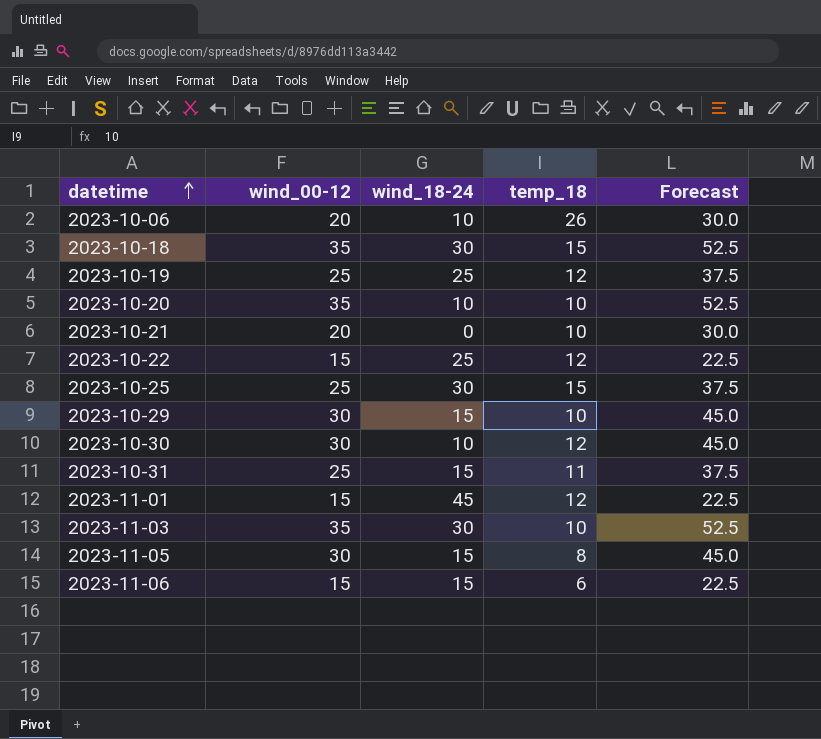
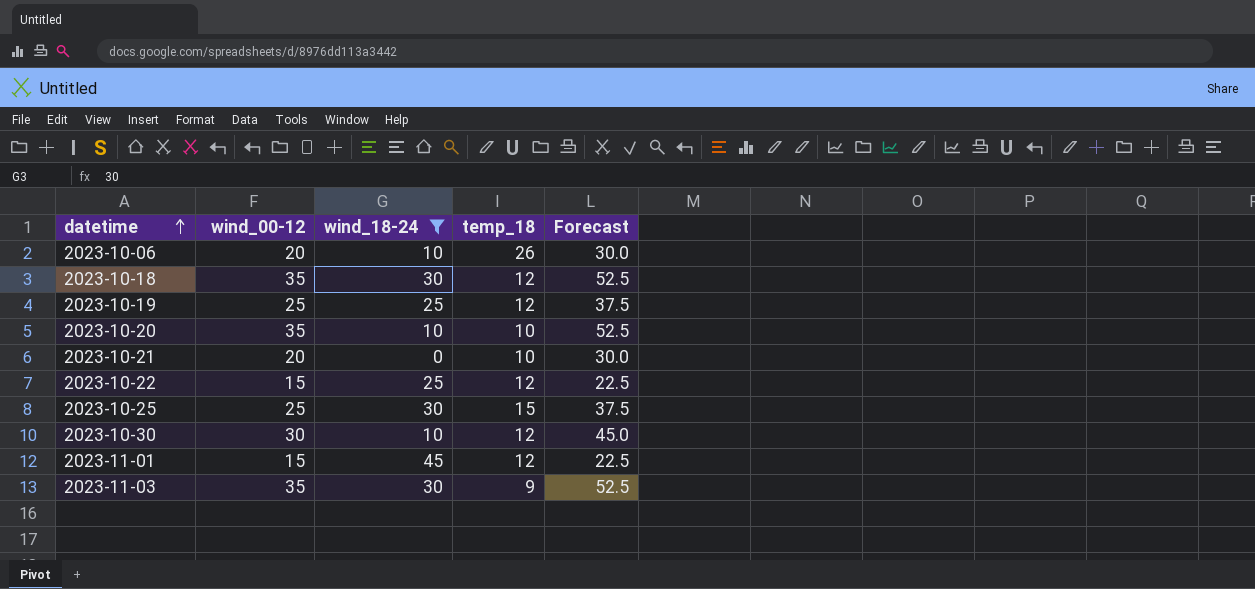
filter: none -> wind_18-24 != 15
2023-10-18 | temp_18: 15 -> 12
2023-11-03 | temp_18: 10 -> 9

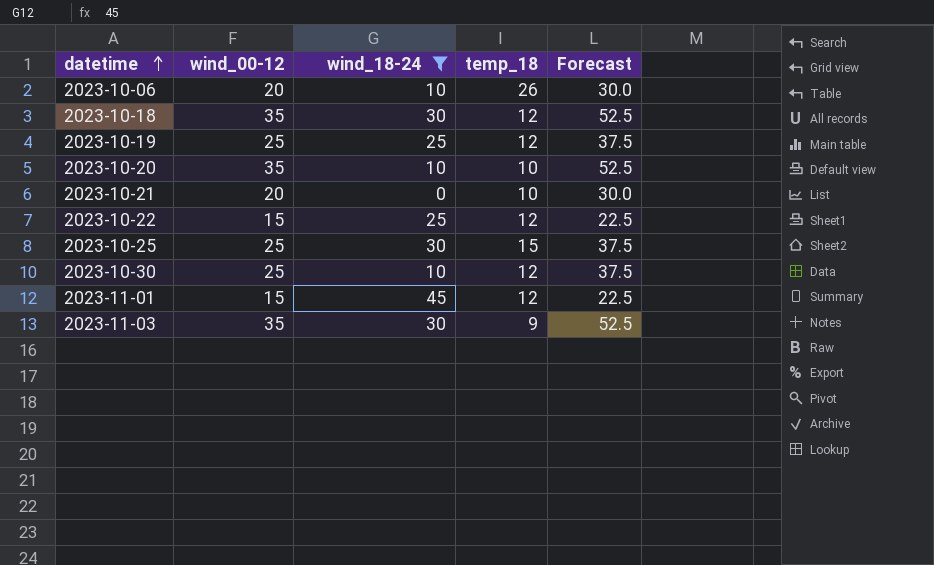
2023-10-30 | wind_00-12: 30 -> 25
2023-10-30 | Forecast: 45.0 -> 37.5

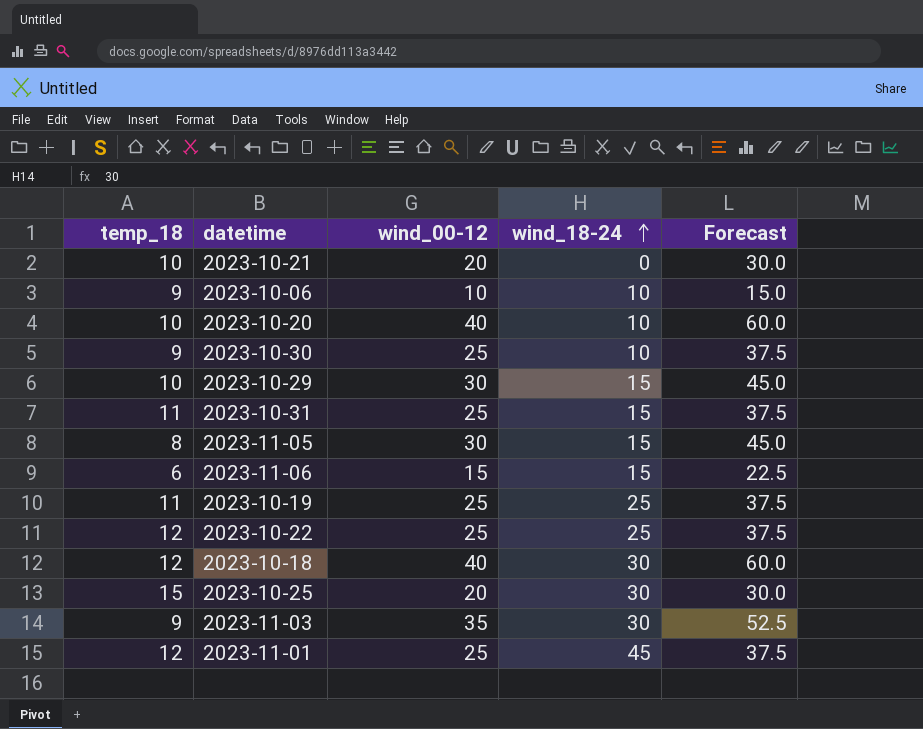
filter: wind_18-24 != 15 -> none
row order: datetime ascending -> wind_18-24 ascending
column temp_18 | position: 4 -> 1
2023-10-06 | temp_18: 26 -> 9
2023-10-06 | wind_00-12: 20 -> 10
2023-10-06 | Forecast: 30.0 -> 15.0
2023-10-20 | wind_00-12: 35 -> 40
2023-10-20 | Forecast: 52.5 -> 60.0
2023-10-30 | temp_18: 12 -> 9
2023-10-19 | temp_18: 12 -> 11
2023-10-22 | wind_00-12: 15 -> 25
2023-10-22 | Forecast: 22.5 -> 37.5
2023-10-18 | wind_00-12: 35 -> 40
2023-10-18 | Forecast: 52.5 -> 60.0
2023-10-25 | wind_00-12: 25 -> 20
2023-10-25 | Forecast: 37.5 -> 30.0
2023-11-01 | wind_00-12: 15 -> 25
2023-11-01 | Forecast: 22.5 -> 37.5

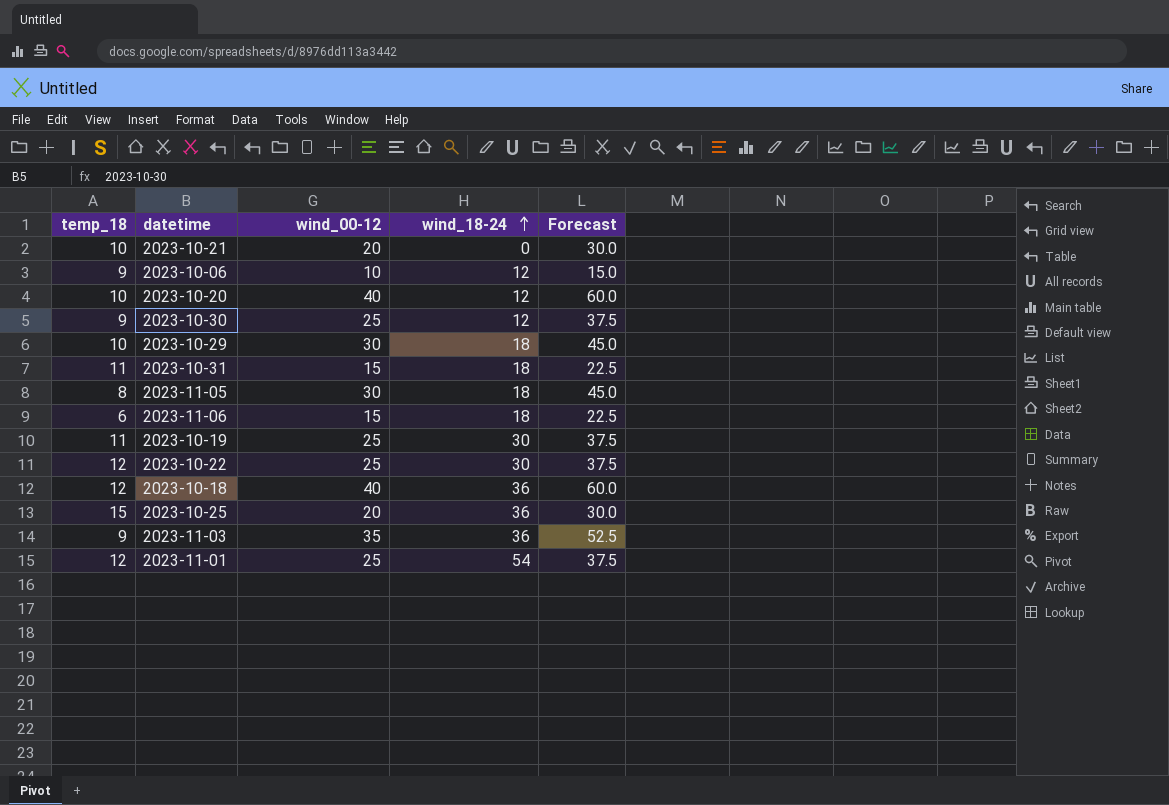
2023-10-06 | wind_18-24: 10 -> 12
2023-10-20 | wind_18-24: 10 -> 12
2023-10-30 | wind_18-24: 10 -> 12
2023-10-29 | wind_18-24: 15 -> 18
2023-10-31 | wind_00-12: 25 -> 15
2023-10-31 | wind_18-24: 15 -> 18
2023-10-31 | Forecast: 37.5 -> 22.5
2023-11-05 | wind_18-24: 15 -> 18
2023-11-06 | wind_18-24: 15 -> 18
2023-10-19 | wind_18-24: 25 -> 30
2023-10-22 | wind_18-24: 25 -> 30
2023-10-18 | wind_18-24: 30 -> 36
2023-10-25 | wind_18-24: 30 -> 36
2023-11-03 | wind_18-24: 30 -> 36
2023-11-01 | wind_18-24: 45 -> 54

